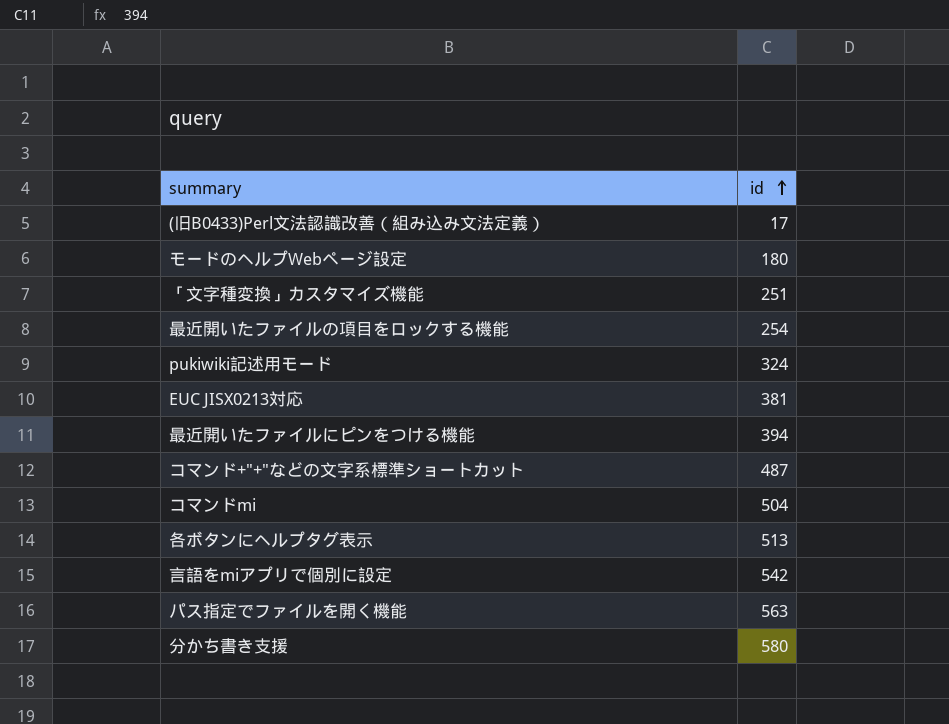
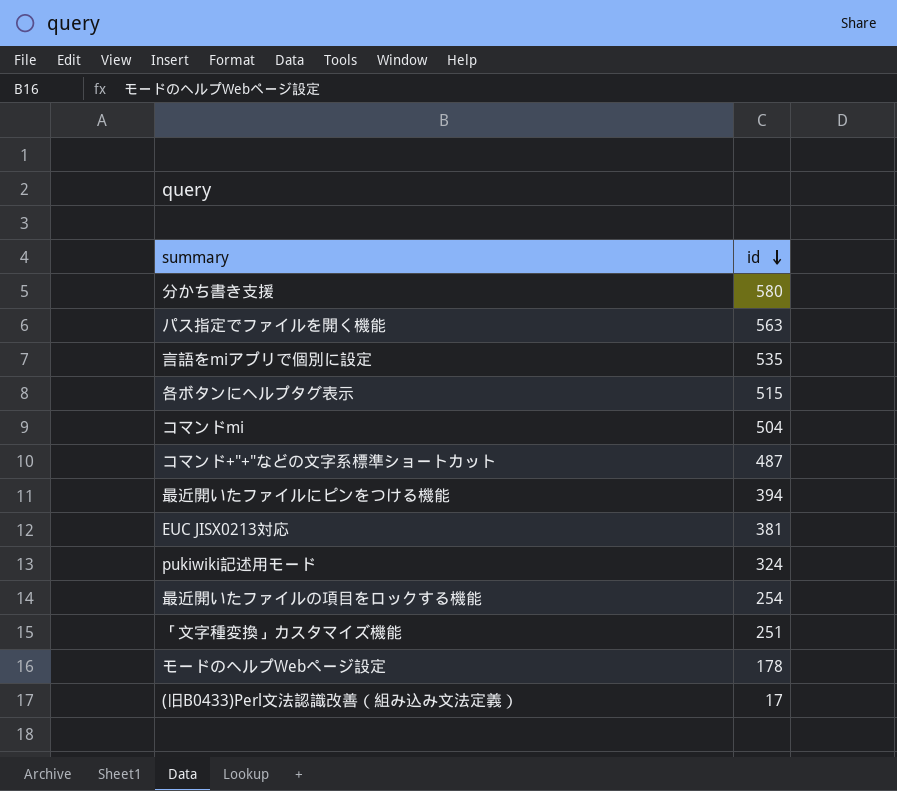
row order: id ascending -> id descending
言語をmiアプリで個別に設定 | id: 542 -> 535
各ボタンにヘルプタグ表示 | id: 513 -> 515
モードのヘルプWebページ設定 | id: 180 -> 178

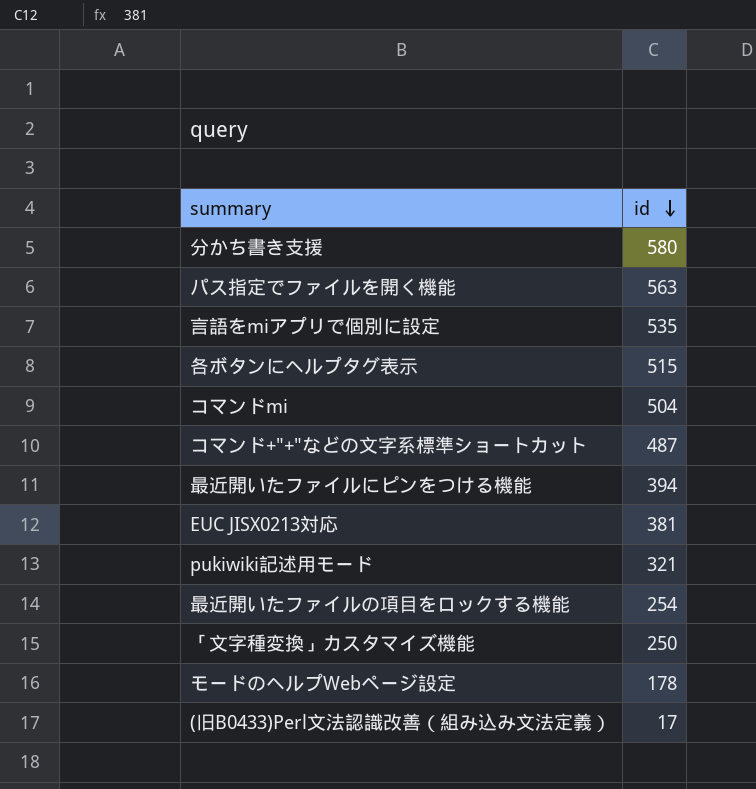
pukiwiki記述用モード | id: 324 -> 321
「文字種変換」カスタマイズ機能 | id: 251 -> 250

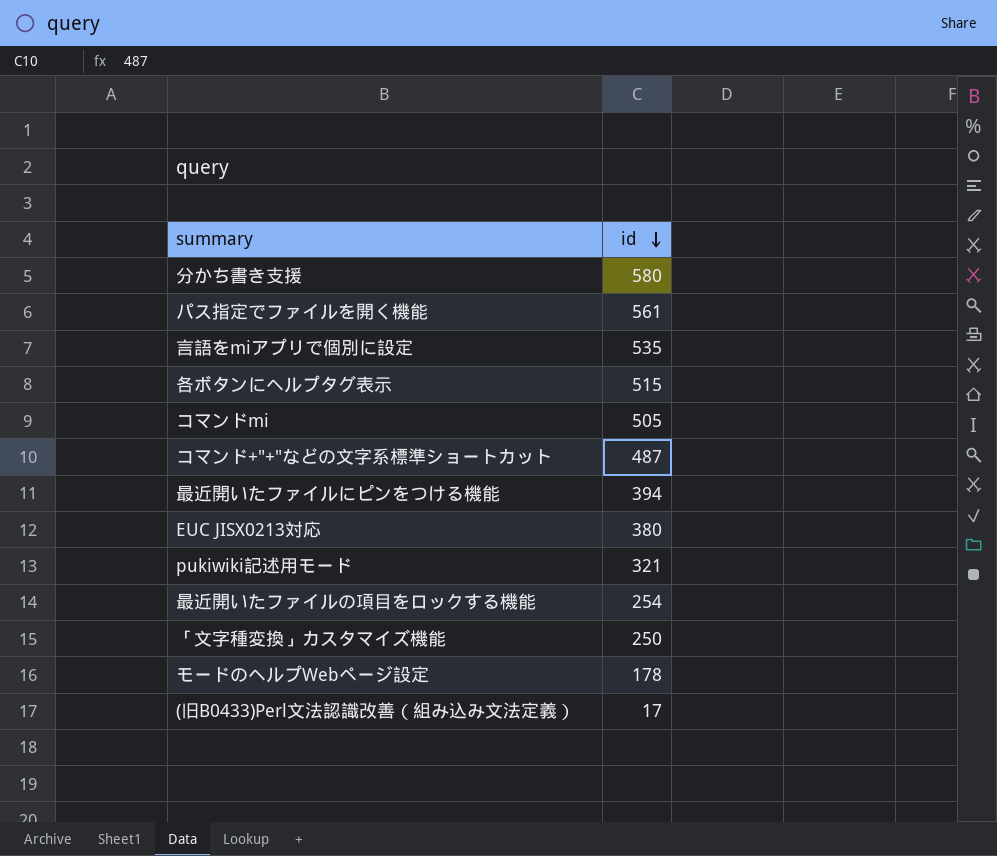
パス指定でファイルを開く機能 | id: 563 -> 561
コマンドmi | id: 504 -> 505
EUC JISX0213対応 | id: 381 -> 380

